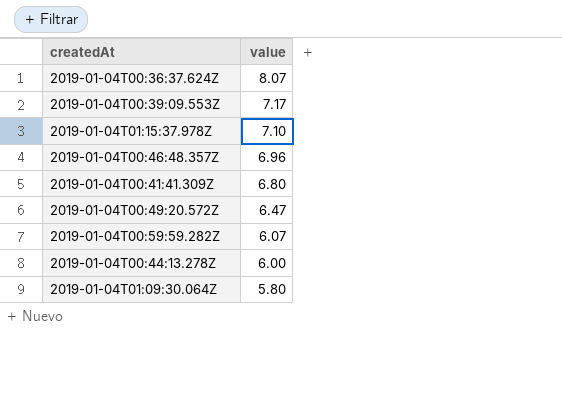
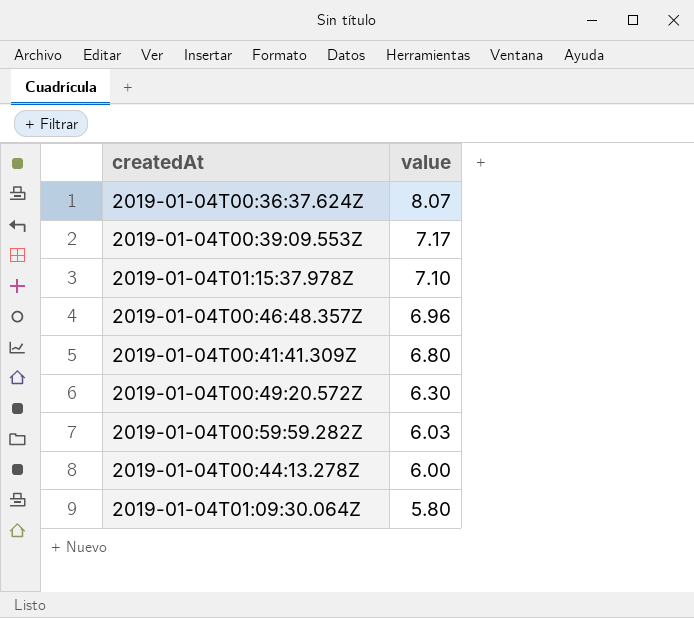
2019-01-04T00:49:20.572Z | value: 6.47 -> 6.30
2019-01-04T00:59:59.282Z | value: 6.07 -> 6.03

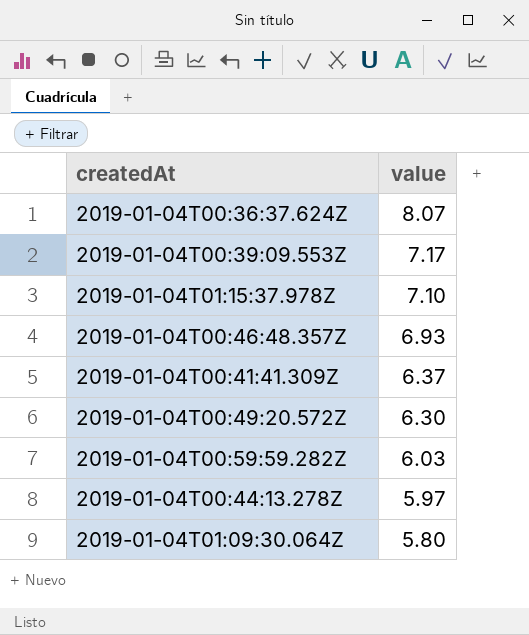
2019-01-04T00:46:48.357Z | value: 6.96 -> 6.93
2019-01-04T00:41:41.309Z | value: 6.80 -> 6.37
2019-01-04T00:44:13.278Z | value: 6.00 -> 5.97

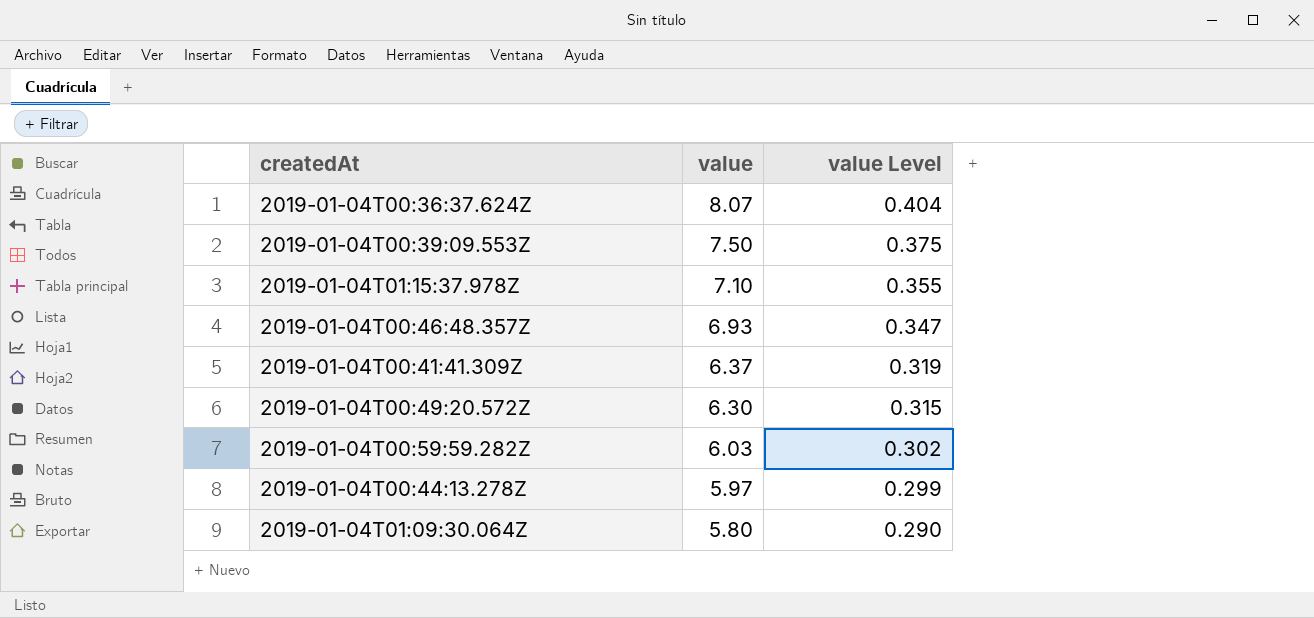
column value Level | formula: none -> [value] * 0.05
2019-01-04T00:39:09.553Z | value: 7.17 -> 7.50

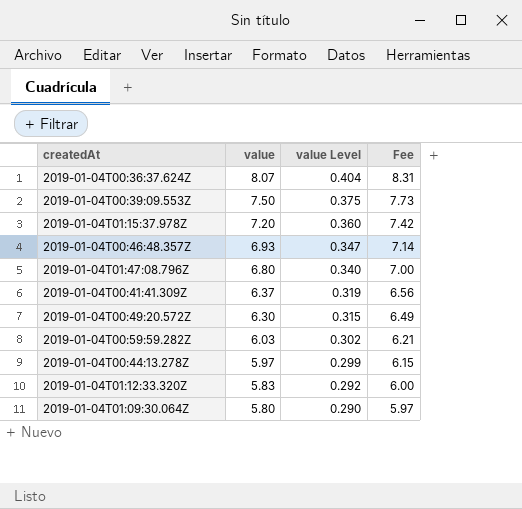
column Fee | formula: none -> [value] * 1.03
2019-01-04T01:15:37.978Z | value: 7.10 -> 7.20
2019-01-04T01:15:37.978Z | value Level: 0.355 -> 0.360
row 2019-01-04T01:47:08.796Z: none -> 6.80 | 0.340 | 7.00
row 2019-01-04T01:12:33.320Z: none -> 5.83 | 0.292 | 6.00

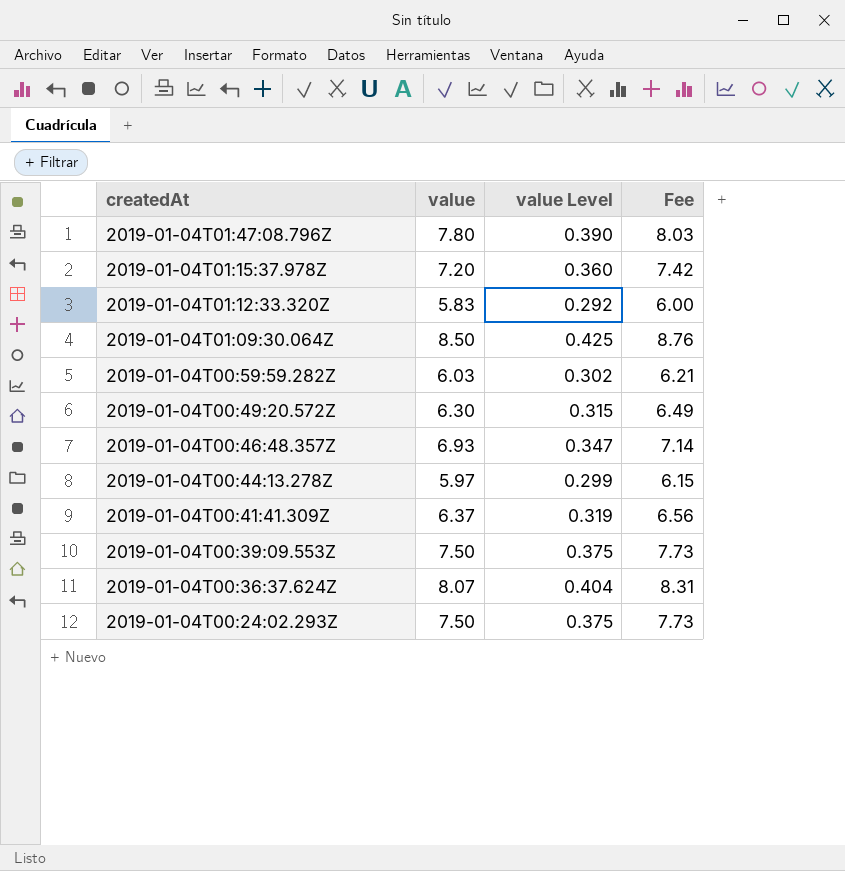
row order: value descending -> createdAt descending
2019-01-04T01:47:08.796Z | value: 6.80 -> 7.80
2019-01-04T01:47:08.796Z | value Level: 0.340 -> 0.390
2019-01-04T01:47:08.796Z | Fee: 7.00 -> 8.03
2019-01-04T01:09:30.064Z | value: 5.80 -> 8.50
2019-01-04T01:09:30.064Z | value Level: 0.290 -> 0.425
2019-01-04T01:09:30.064Z | Fee: 5.97 -> 8.76
row 2019-01-04T00:24:02.293Z: none -> 7.50 | 0.375 | 7.73

